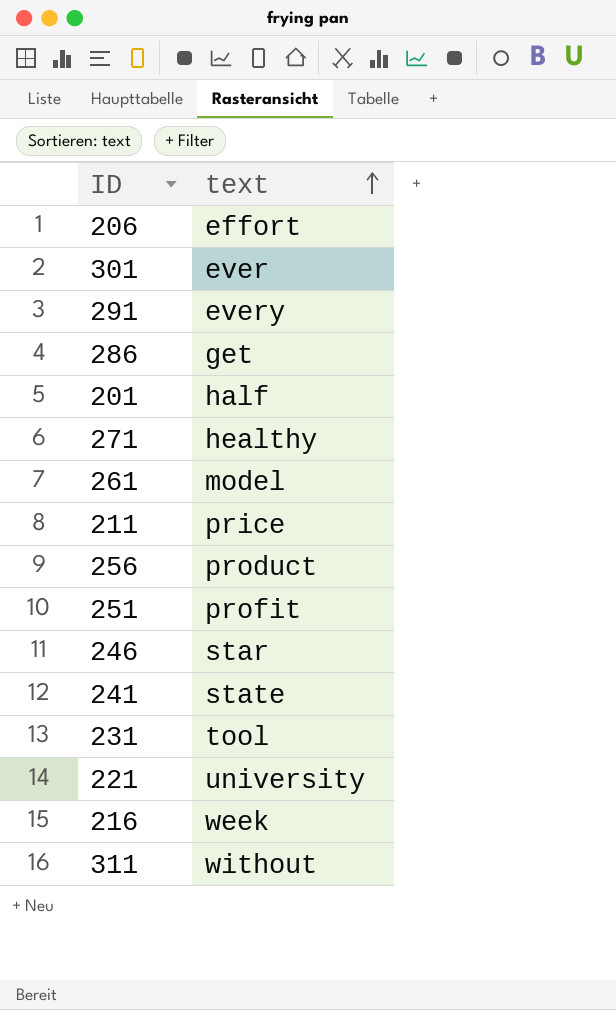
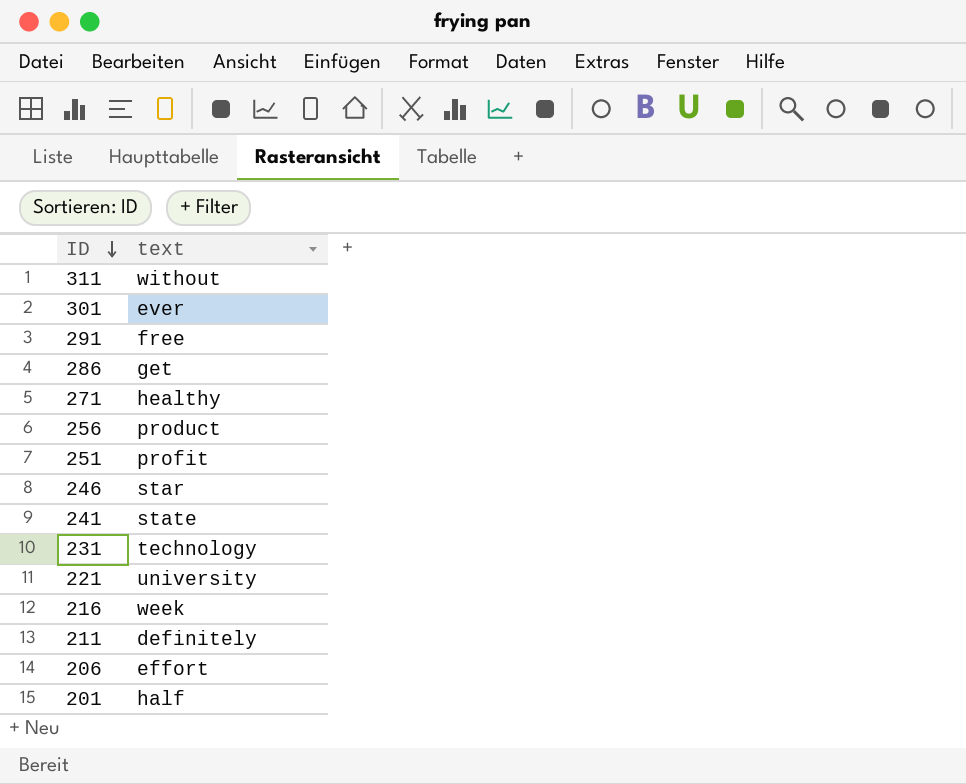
row order: text ascending -> ID descending
row 261: model -> none
291 | text: every -> free
231 | text: tool -> technology
211 | text: price -> definitely

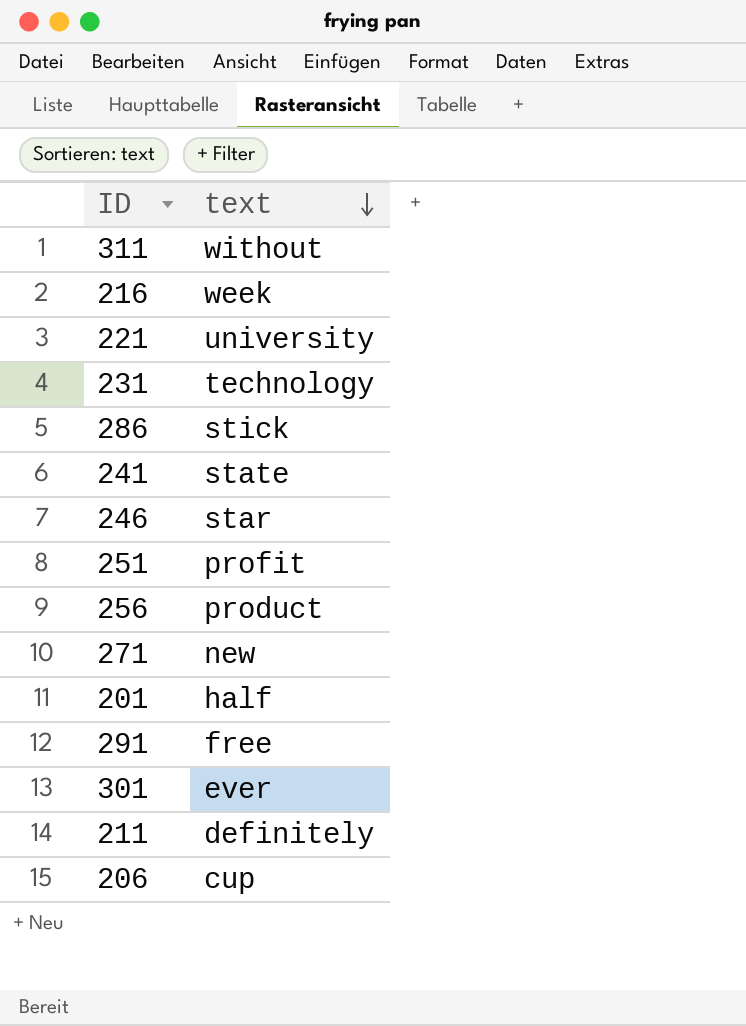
row order: ID descending -> text descending
286 | text: get -> stick
271 | text: healthy -> new
206 | text: effort -> cup

